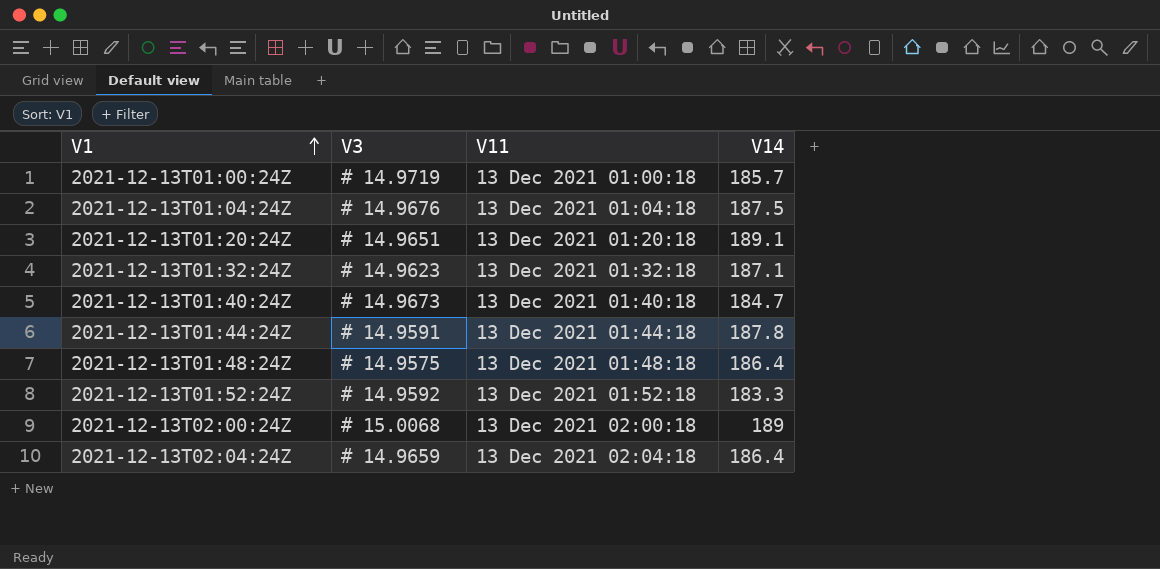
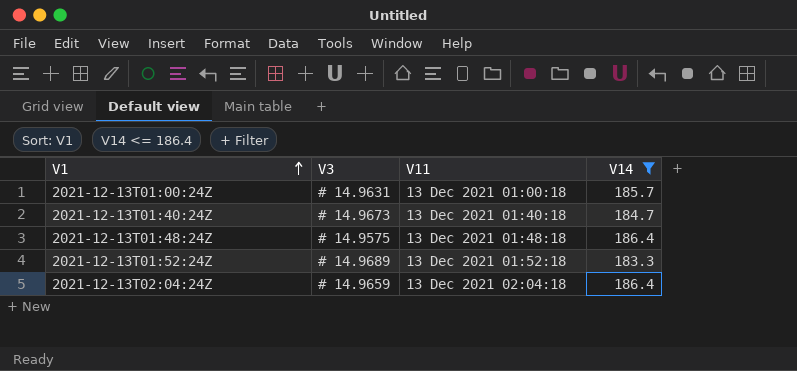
filter: none -> V14 <= 186.4
2021-12-13T01:00:24Z | V3: # 14.9719 -> # 14.9631
2021-12-13T01:52:24Z | V3: # 14.9592 -> # 14.9689

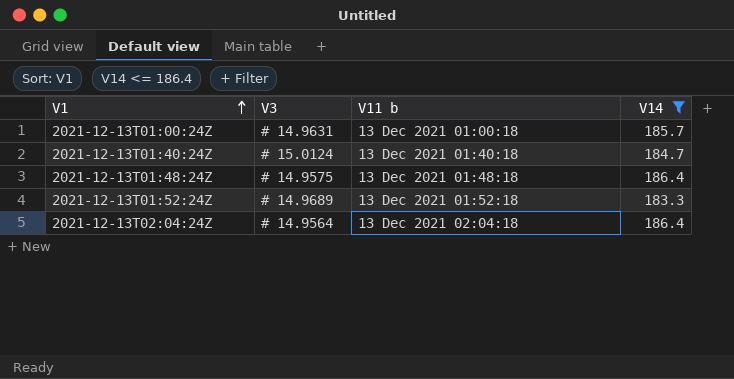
column name: V11 -> V11 b
2021-12-13T01:40:24Z | V3: # 14.9673 -> # 15.0124
2021-12-13T02:04:24Z | V3: # 14.9659 -> # 14.9564

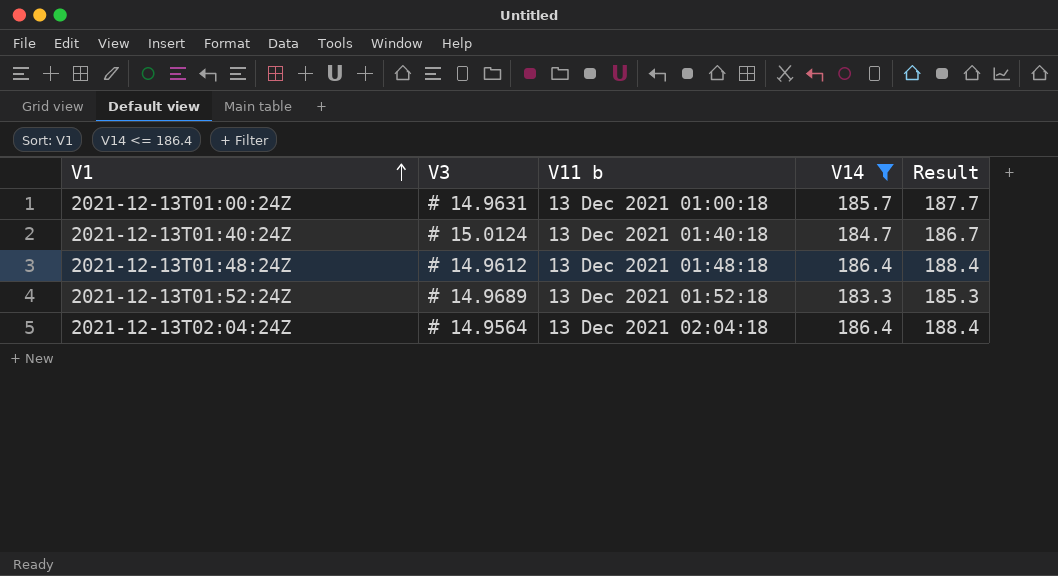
column Result | formula: none -> [V14] + 2
2021-12-13T01:48:24Z | V3: # 14.9575 -> # 14.9612

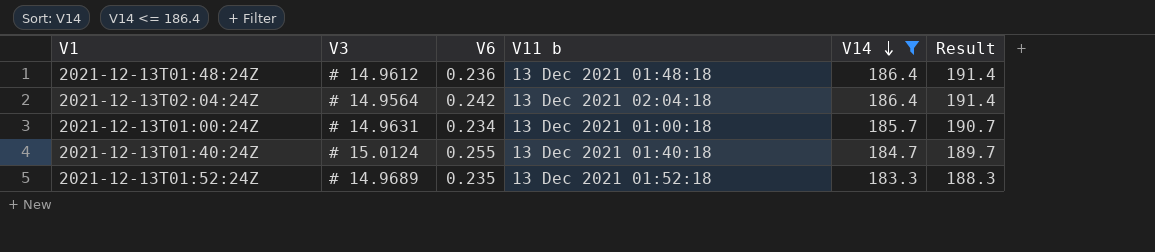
row order: V1 ascending -> V14 descending
column V6 | position: none -> 3
column Result | formula: [V14] + 2 -> [V14] + 5

